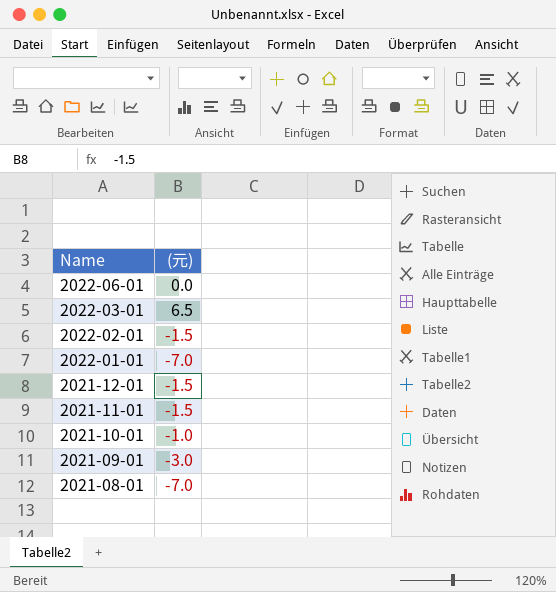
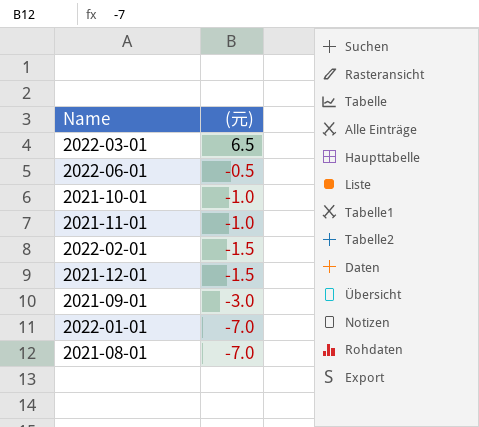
row order: Name descending -> (元) descending
2022-06-01 | (元): 0.0 -> -0.5
2021-11-01 | (元): -1.5 -> -1.0

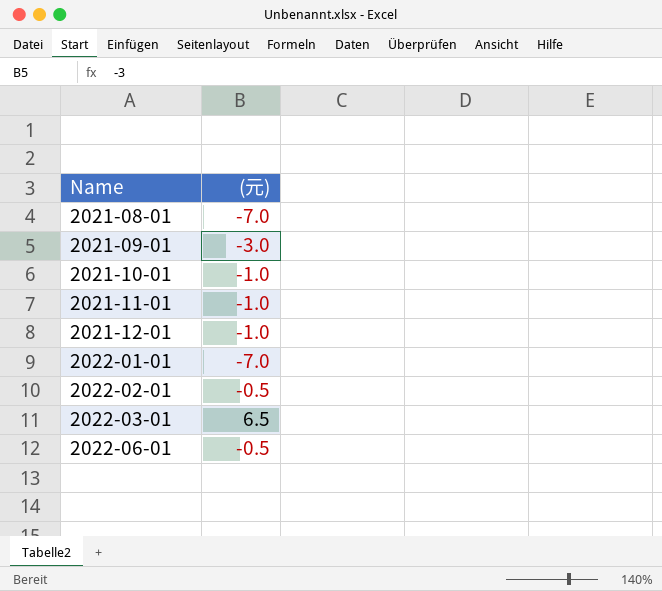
row order: (元) descending -> Name ascending
2021-12-01 | (元): -1.5 -> -1.0
2022-02-01 | (元): -1.5 -> -0.5

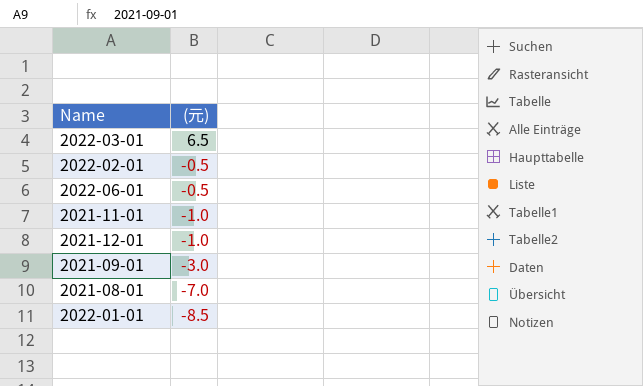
row order: Name ascending -> (元) descending
row 2021-10-01: -1.0 -> none
2022-01-01 | (元): -7.0 -> -8.5

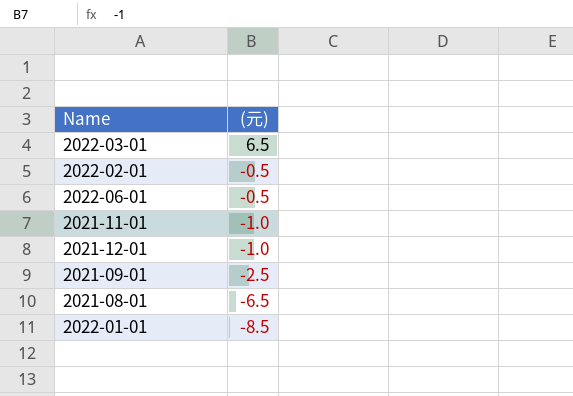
2021-09-01 | (元): -3.0 -> -2.5
2021-08-01 | (元): -7.0 -> -6.5

